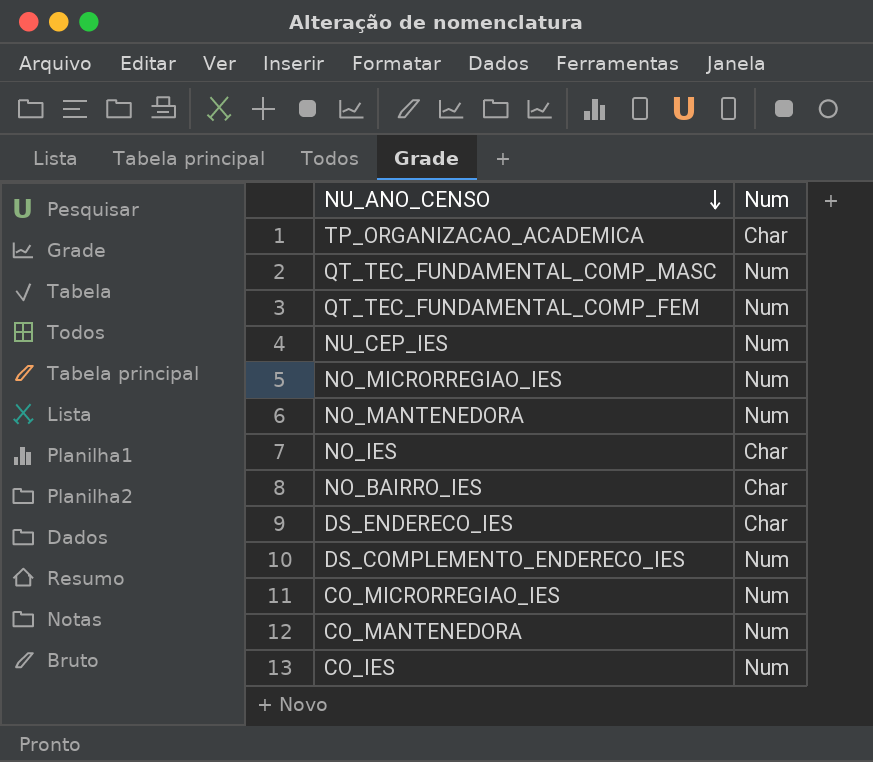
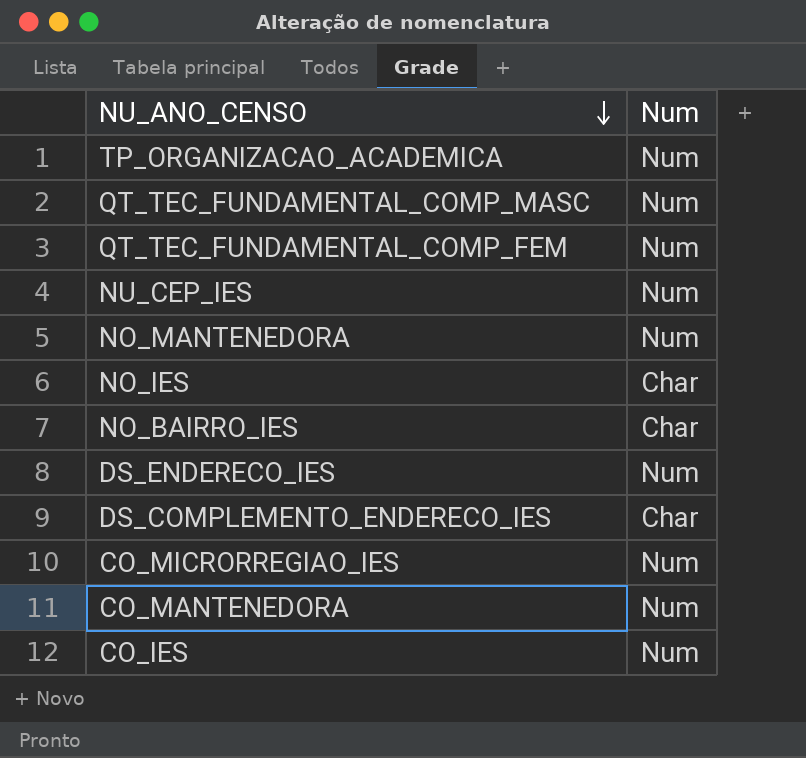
row NO_MICRORREGIAO_IES: Num -> none
TP_ORGANIZACAO_ACADEMICA | Num: Char -> Num
DS_ENDERECO_IES | Num: Char -> Num
DS_COMPLEMENTO_ENDERECO_IES | Num: Num -> Char

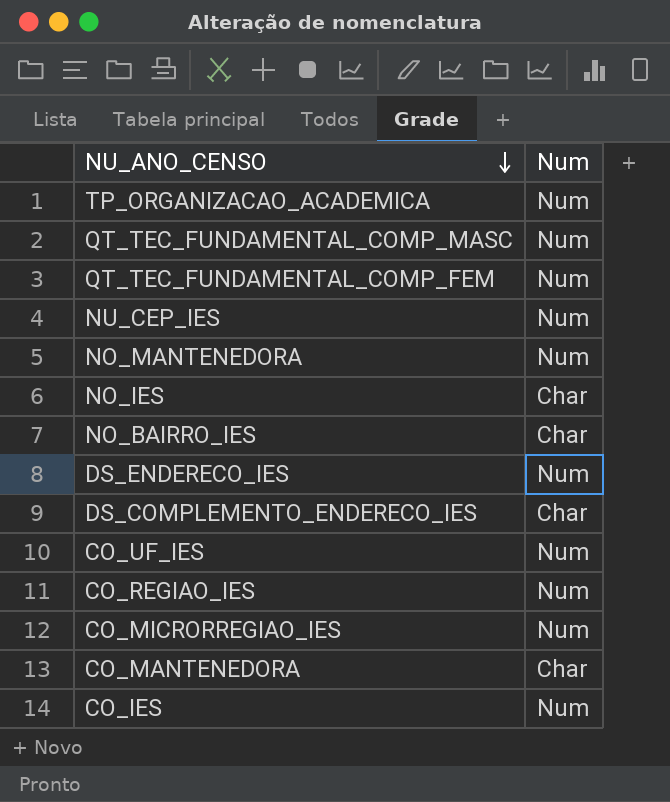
row CO_UF_IES: none -> Num
row CO_REGIAO_IES: none -> Num
CO_MANTENEDORA | Num: Num -> Char

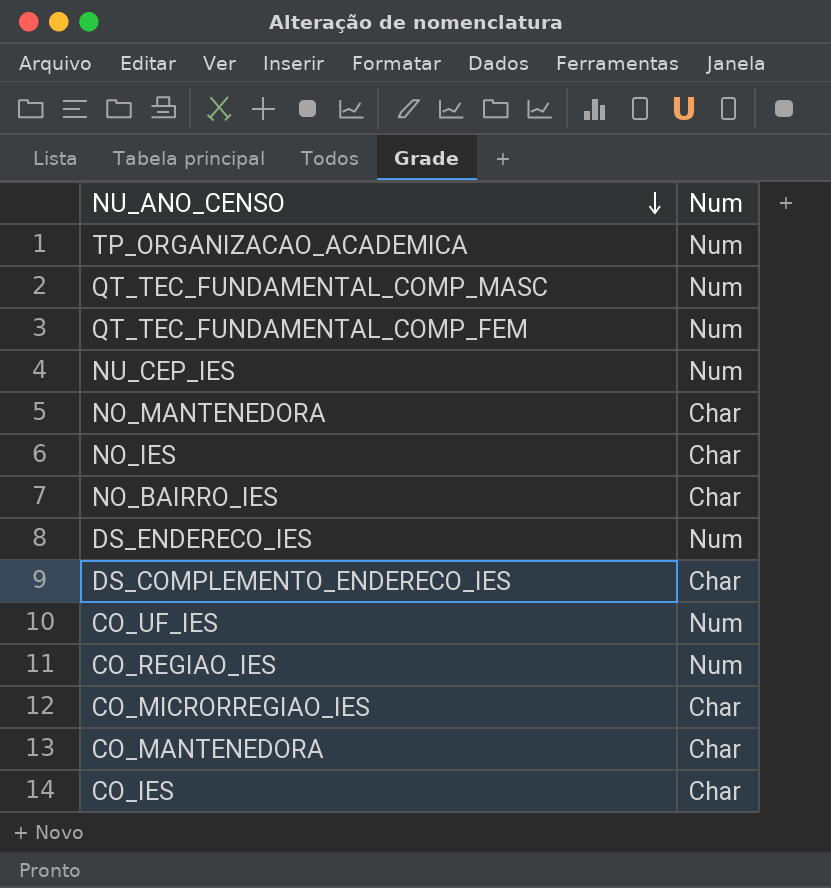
NO_MANTENEDORA | Num: Num -> Char
CO_MICRORREGIAO_IES | Num: Num -> Char
CO_IES | Num: Num -> Char

